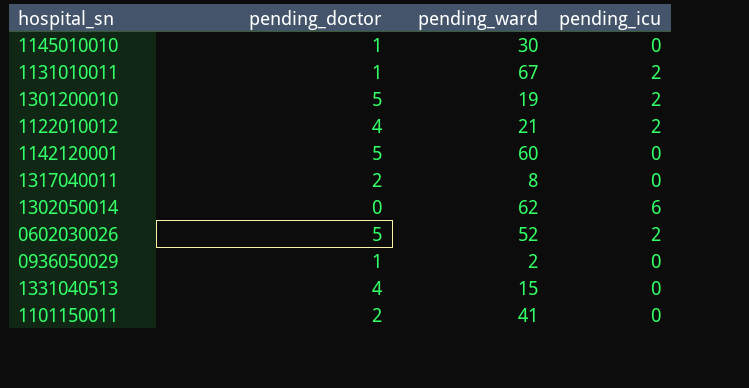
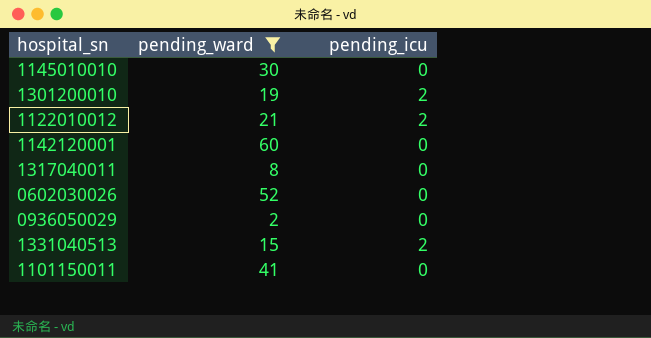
filter: none -> pending_ward <= 60
column pending_doctor | position: 2 -> none
0602030026 | pending_icu: 2 -> 0
1331040513 | pending_icu: 0 -> 2

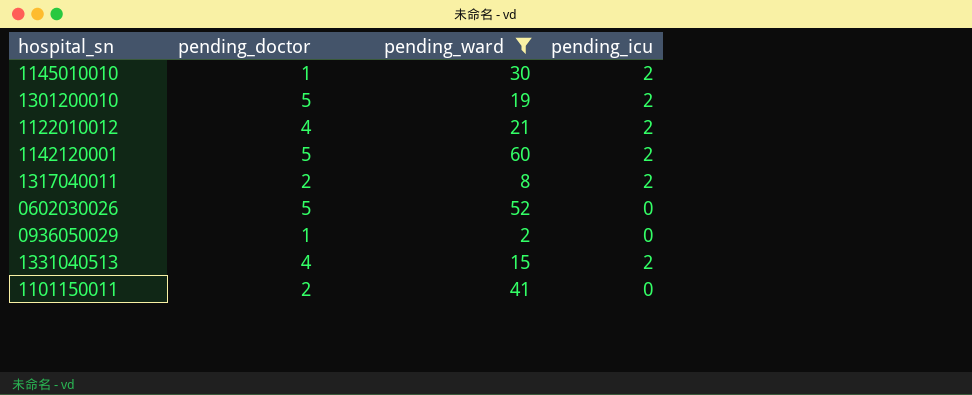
column pending_doctor | position: none -> 2
1145010010 | pending_icu: 0 -> 2
1142120001 | pending_icu: 0 -> 2
1317040011 | pending_icu: 0 -> 2

